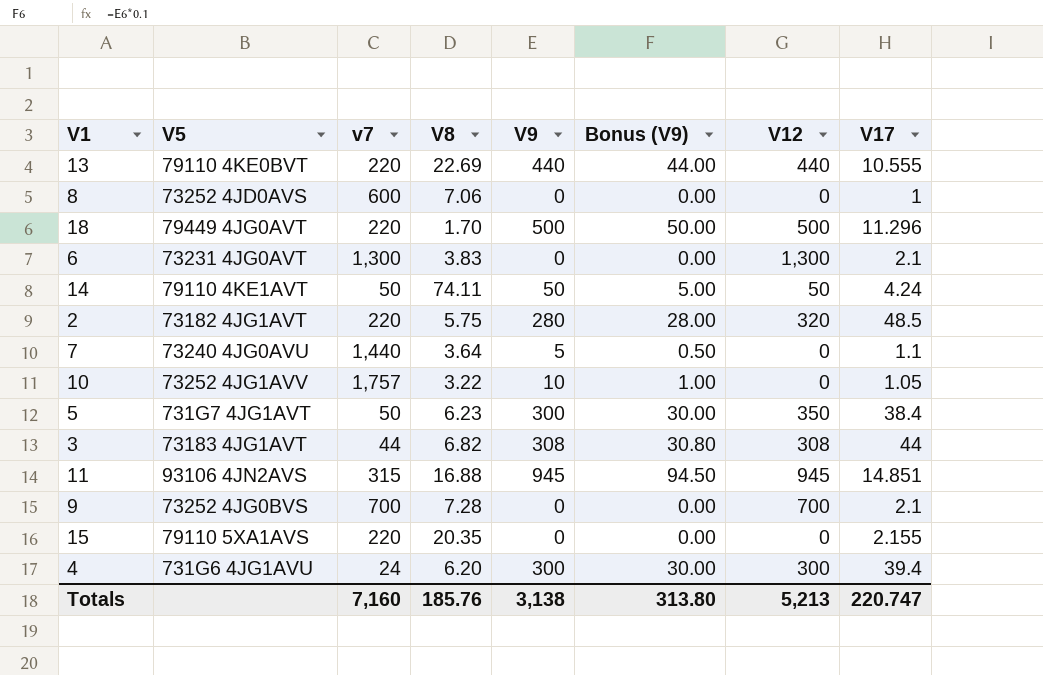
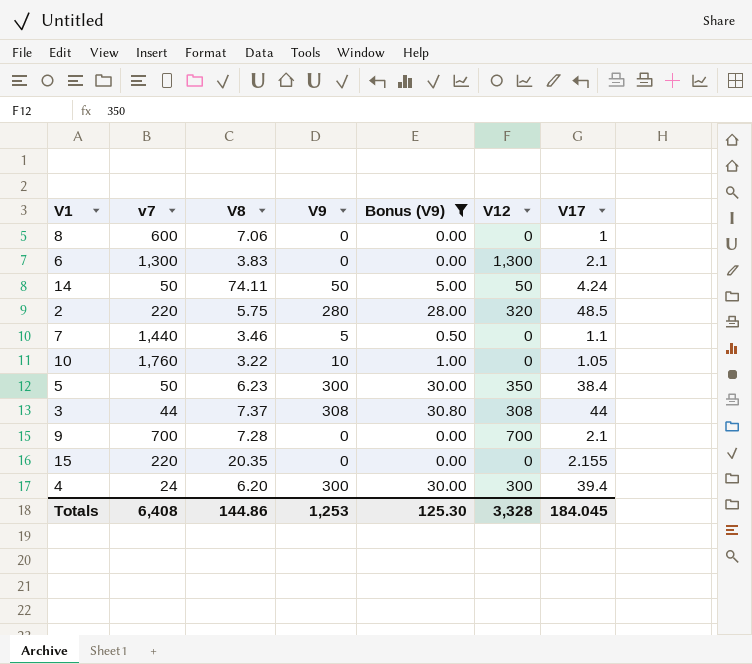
filter: none -> Bonus (V9) <= 30.80
column V5 | position: 2 -> none
7 | V8: 3.64 -> 3.46
10 | v7: 1,757 -> 1,760
3 | V8: 6.82 -> 7.37
Totals | v7: 7,160 -> 6,408
Totals | V8: 185.76 -> 144.86
Totals | V9: 3,138 -> 1,253
Totals | Bonus (V9): 313.80 -> 125.30
Totals | V12: 5,213 -> 3,328
Totals | V17: 220.747 -> 184.045

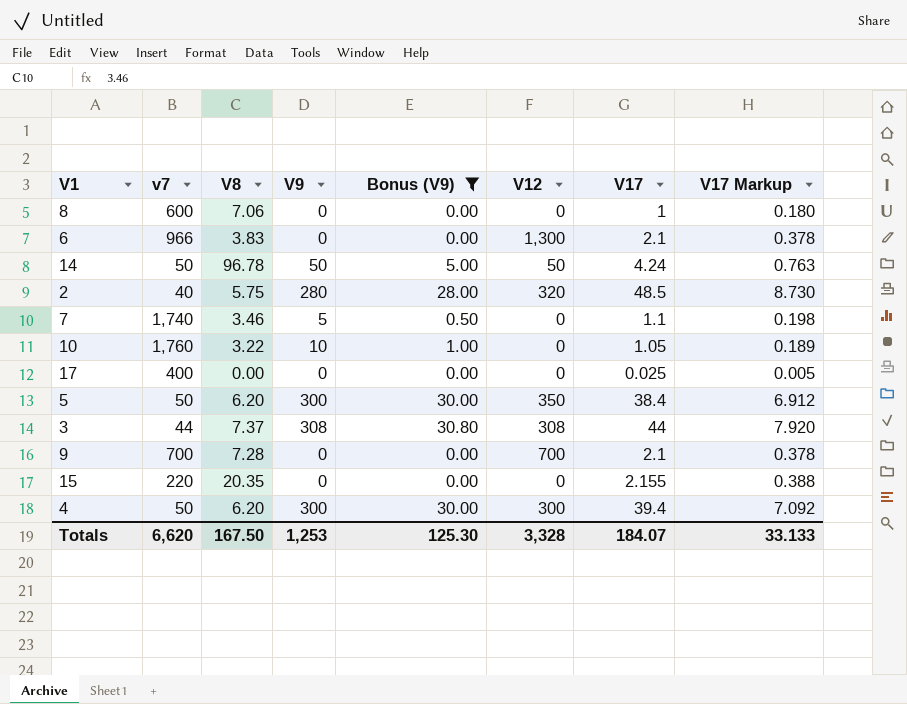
column V17 Markup | formula: none -> [V17] * 0.18
6 | v7: 1,300 -> 966
14 | V8: 74.11 -> 96.78
2 | v7: 220 -> 40
7 | v7: 1,440 -> 1,740
row 17: none -> 400 | 0.00 | 0 | 0.00 | 0 | 0.025 | 0.005
5 | V8: 6.23 -> 6.20
4 | v7: 24 -> 50
Totals | v7: 6,408 -> 6,620
Totals | V8: 144.86 -> 167.50
Totals | V17: 184.045 -> 184.07

